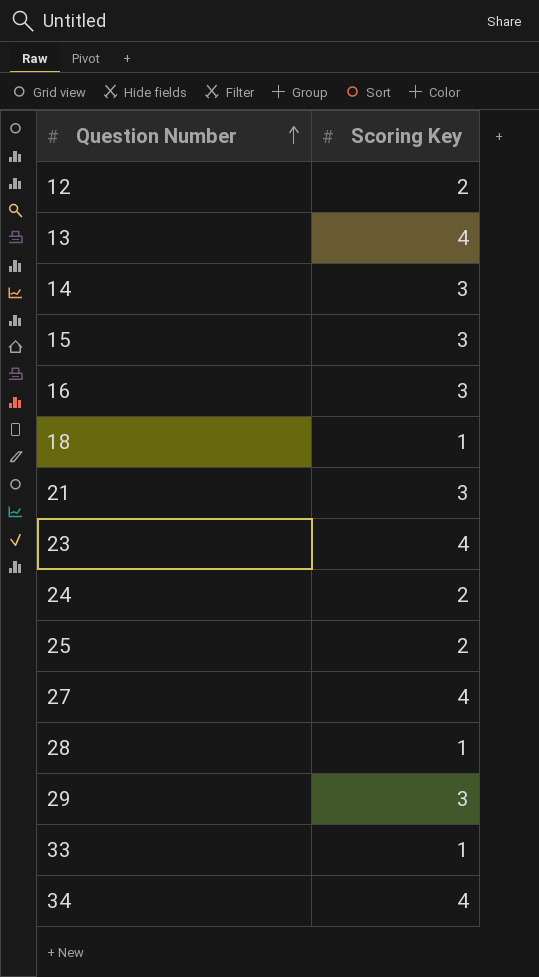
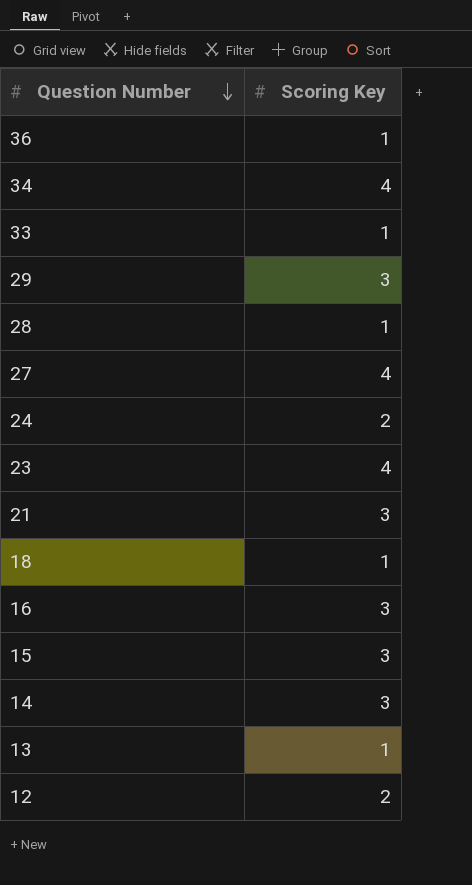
row order: Question Number ascending -> Question Number descending
row 25: 2 -> none
row 36: none -> 1
13 | Scoring Key: 4 -> 1

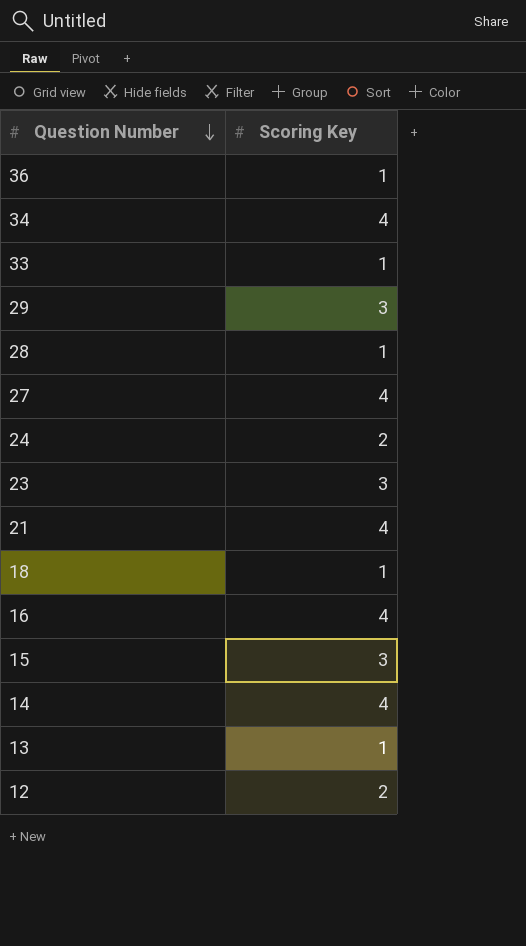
23 | Scoring Key: 4 -> 3
21 | Scoring Key: 3 -> 4
16 | Scoring Key: 3 -> 4
14 | Scoring Key: 3 -> 4

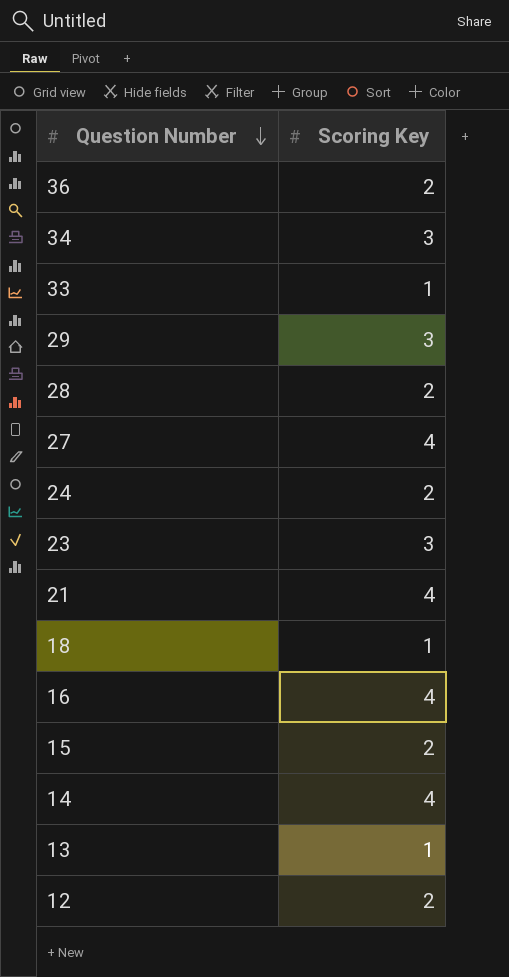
36 | Scoring Key: 1 -> 2
34 | Scoring Key: 4 -> 3
28 | Scoring Key: 1 -> 2
15 | Scoring Key: 3 -> 2

